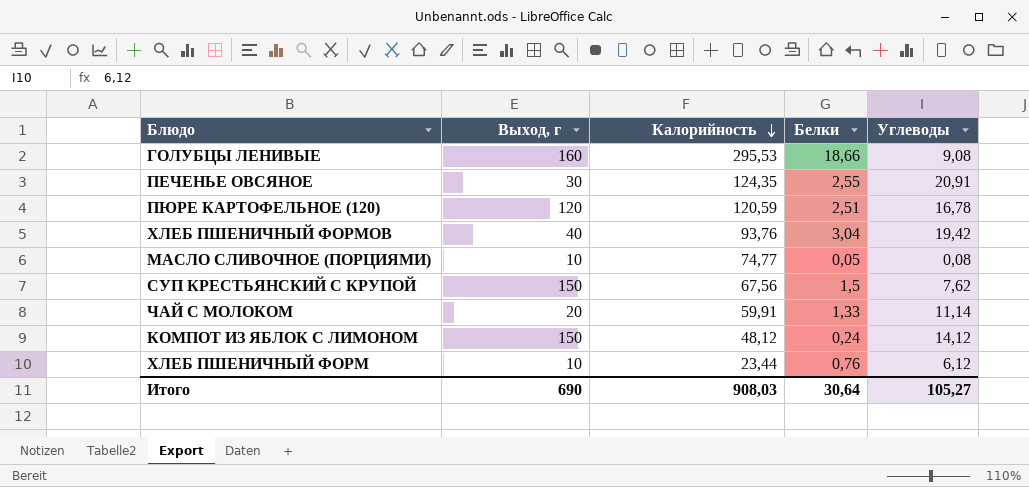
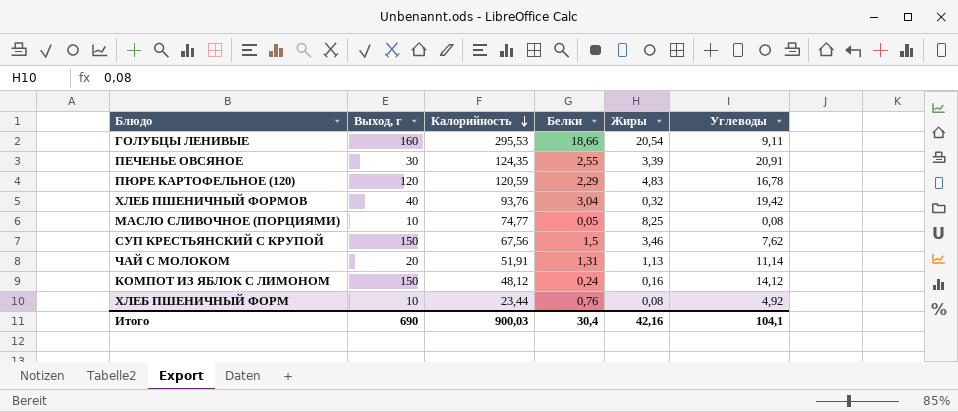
column Жиры | position: none -> 5
ГОЛУБЦЫ ЛЕНИВЫЕ | Углеводы: 9,08 -> 9,11
ПЮРЕ КАРТОФЕЛЬНОЕ (120) | Белки: 2,51 -> 2,29
ЧАЙ С МОЛОКОМ | Калорийность: 59,91 -> 51,91
ЧАЙ С МОЛОКОМ | Белки: 1,33 -> 1,31
ХЛЕБ ПШЕНИЧНЫЙ ФОРМ | Углеводы: 6,12 -> 4,92
Итого | Калорийность: 908,03 -> 900,03
Итого | Белки: 30,64 -> 30,4
Итого | Углеводы: 105,27 -> 104,1

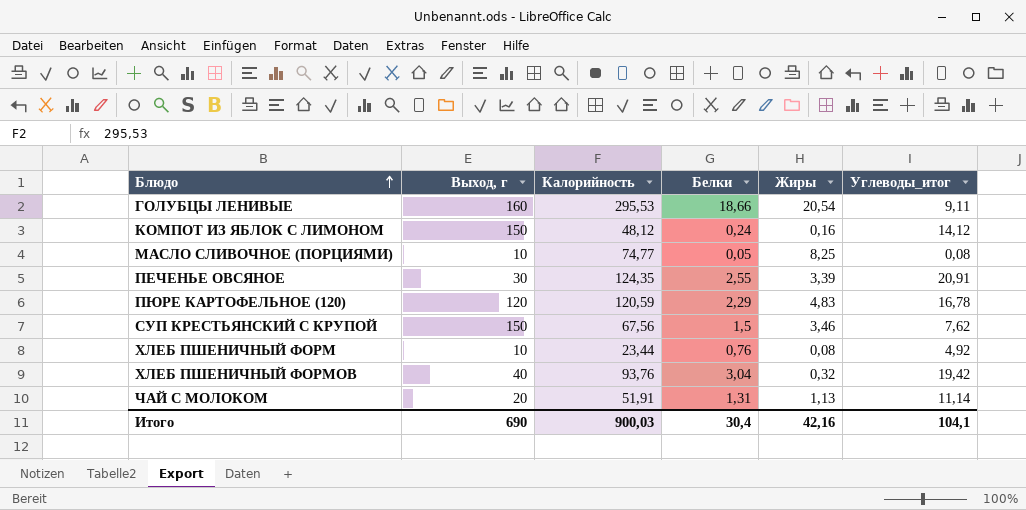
row order: Калорийность descending -> Блюдо ascending
column name: Углеводы -> Углеводы_итог

